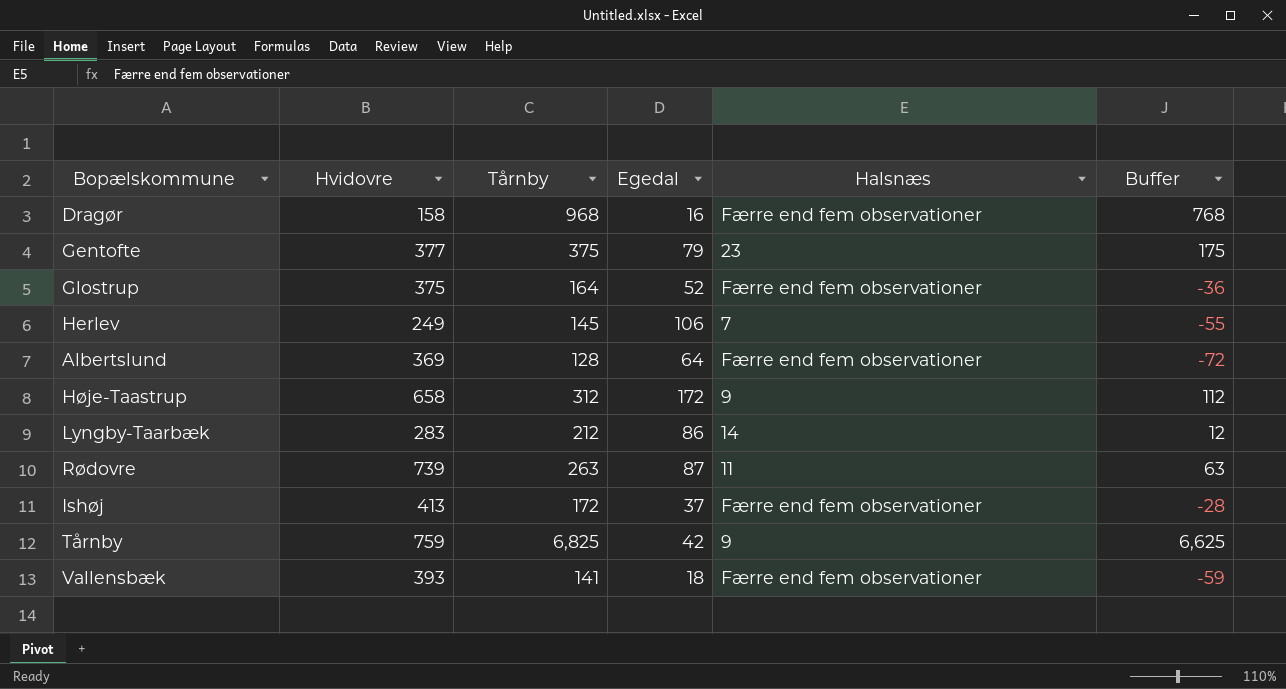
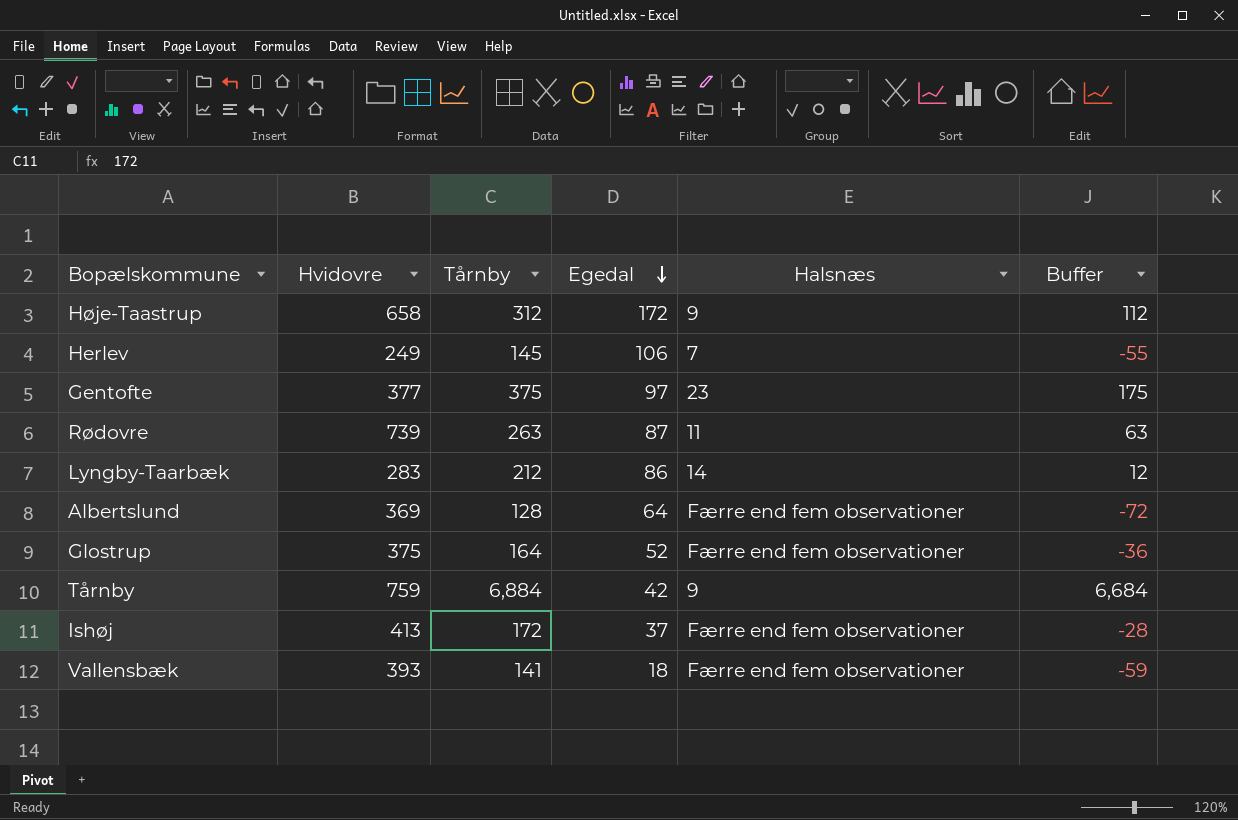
row order: none -> Egedal descending
row Dragør: 158 | 968 | 16 | Færre end fem observationer | 768 -> none
Gentofte | Egedal: 79 -> 97
Tårnby | Tårnby: 6,825 -> 6,884
Tårnby | Buffer: 6,625 -> 6,684

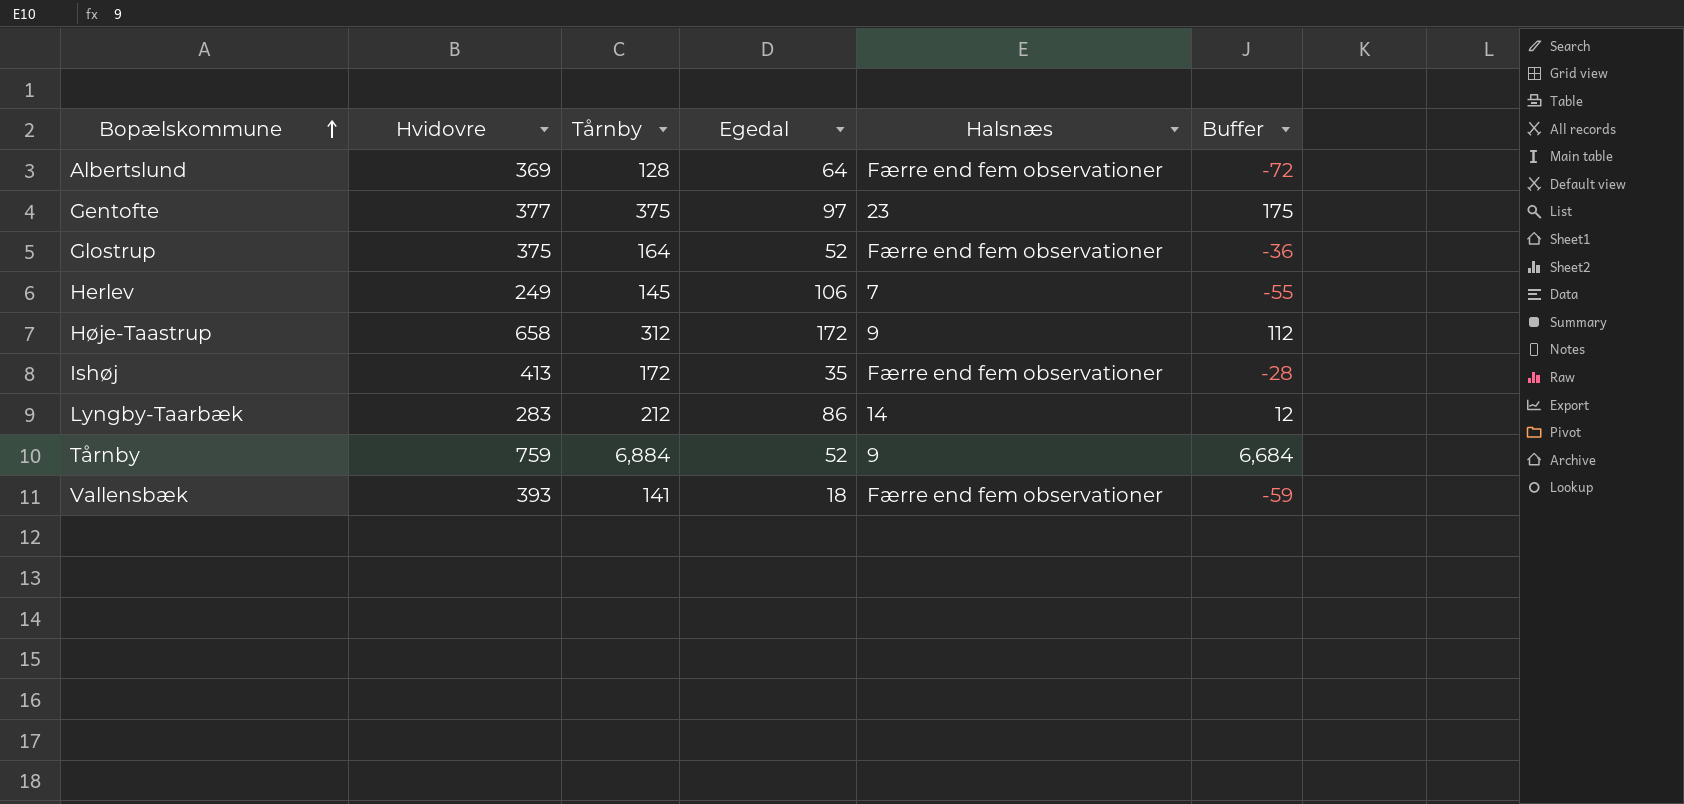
row order: Egedal descending -> Bopælskommune ascending
row Rødovre: 739 | 263 | 87 | 11 | 63 -> none
Ishøj | Egedal: 37 -> 35
Tårnby | Egedal: 42 -> 52

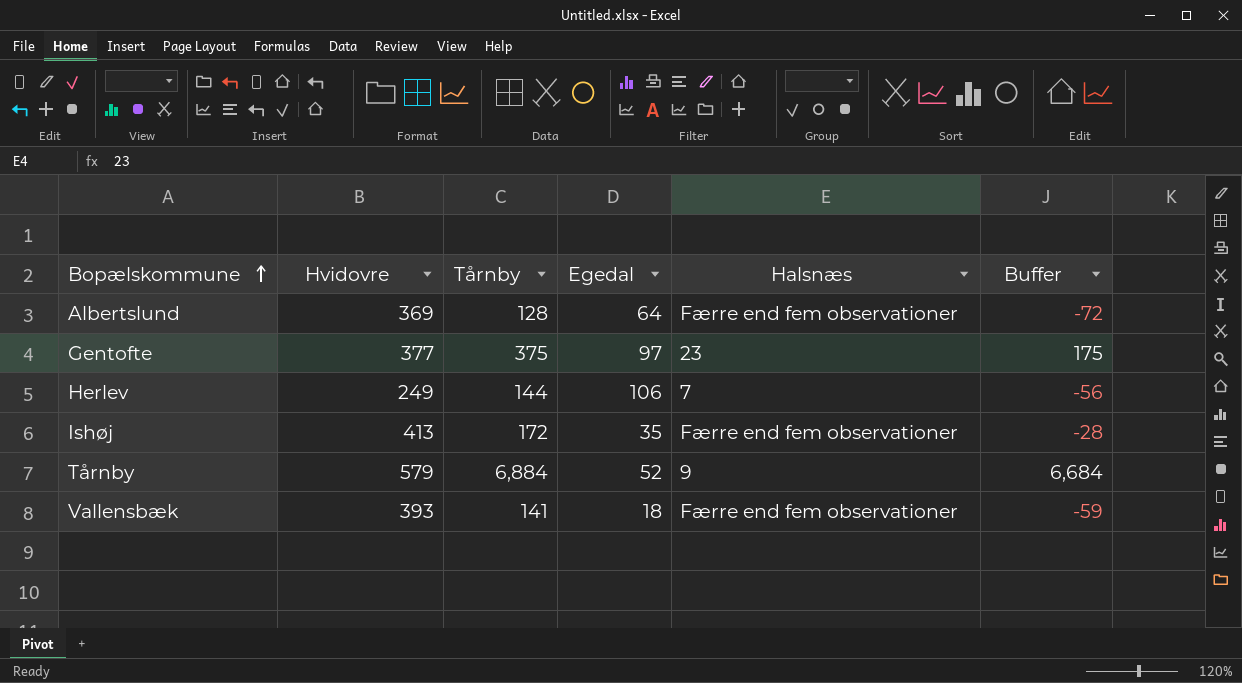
row Glostrup: 375 | 164 | 52 | Færre end fem observationer | -36 -> none
row Høje-Taastrup: 658 | 312 | 172 | 9 | 112 -> none
row Lyngby-Taarbæk: 283 | 212 | 86 | 14 | 12 -> none
Herlev | Tårnby: 145 -> 144
Herlev | Buffer: -55 -> -56
Tårnby | Hvidovre: 759 -> 579

